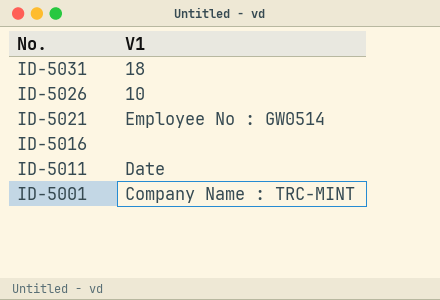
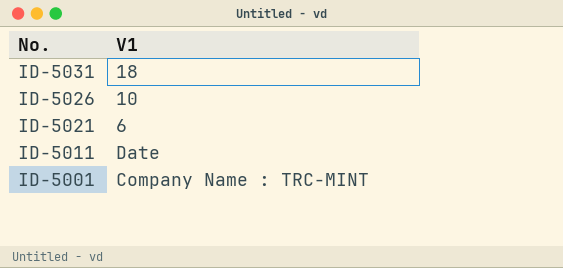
row ID-5016: none -> none
ID-5021 | V1: Employee No : GW0514 -> 6

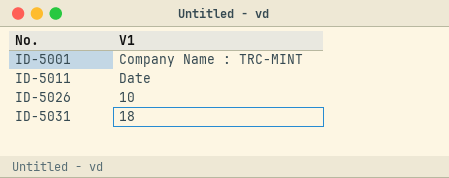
row order: No. descending -> No. ascending
row ID-5021: 6 -> none

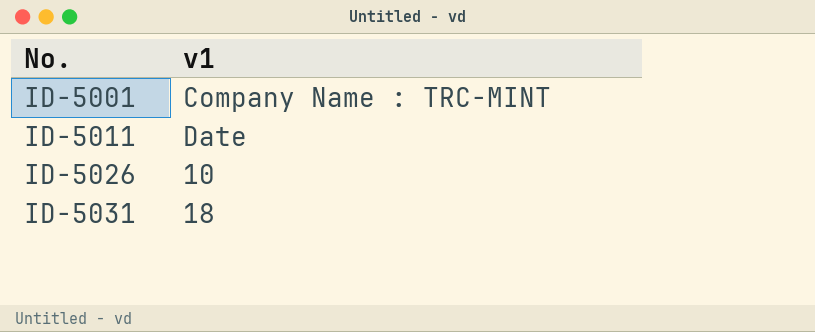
column name: V1 -> v1

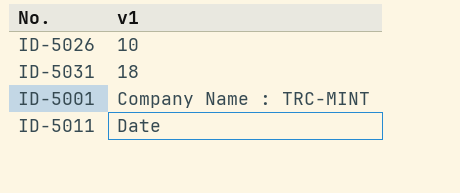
row order: No. ascending -> v1 ascending

